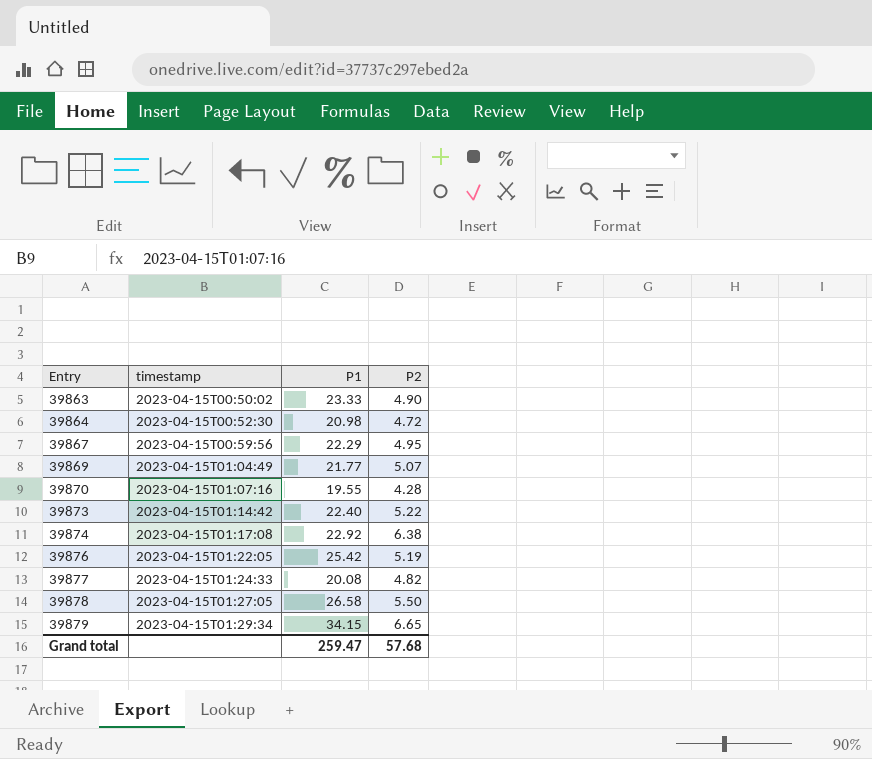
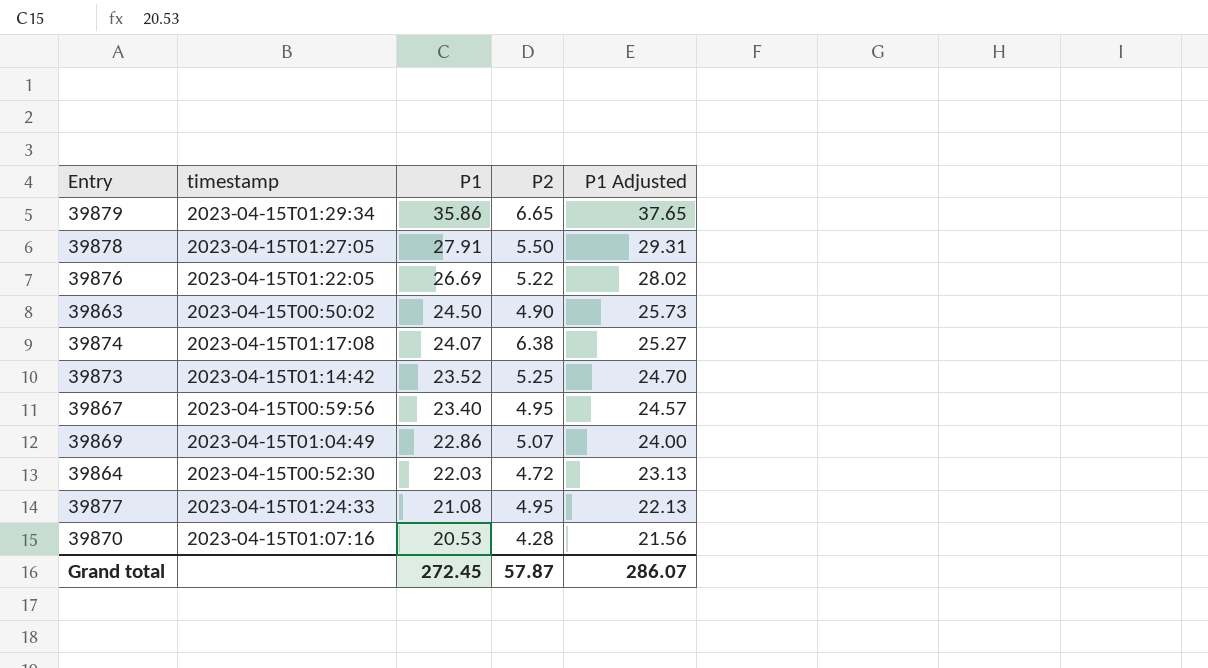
row order: Entry ascending -> P1 descending
column P1 Adjusted | formula: none -> [P1] * 1.05
39879 | P1: 34.15 -> 35.86
39878 | P1: 26.58 -> 27.91
39876 | P1: 25.42 -> 26.69
39876 | P2: 5.19 -> 5.22
39863 | P1: 23.33 -> 24.50
39874 | P1: 22.92 -> 24.07
39873 | P1: 22.40 -> 23.52
39873 | P2: 5.22 -> 5.25
39867 | P1: 22.29 -> 23.40
39869 | P1: 21.77 -> 22.86
39864 | P1: 20.98 -> 22.03
39877 | P1: 20.08 -> 21.08
39877 | P2: 4.82 -> 4.95
39870 | P1: 19.55 -> 20.53
Grand total | P1: 259.47 -> 272.45
Grand total | P2: 57.68 -> 57.87

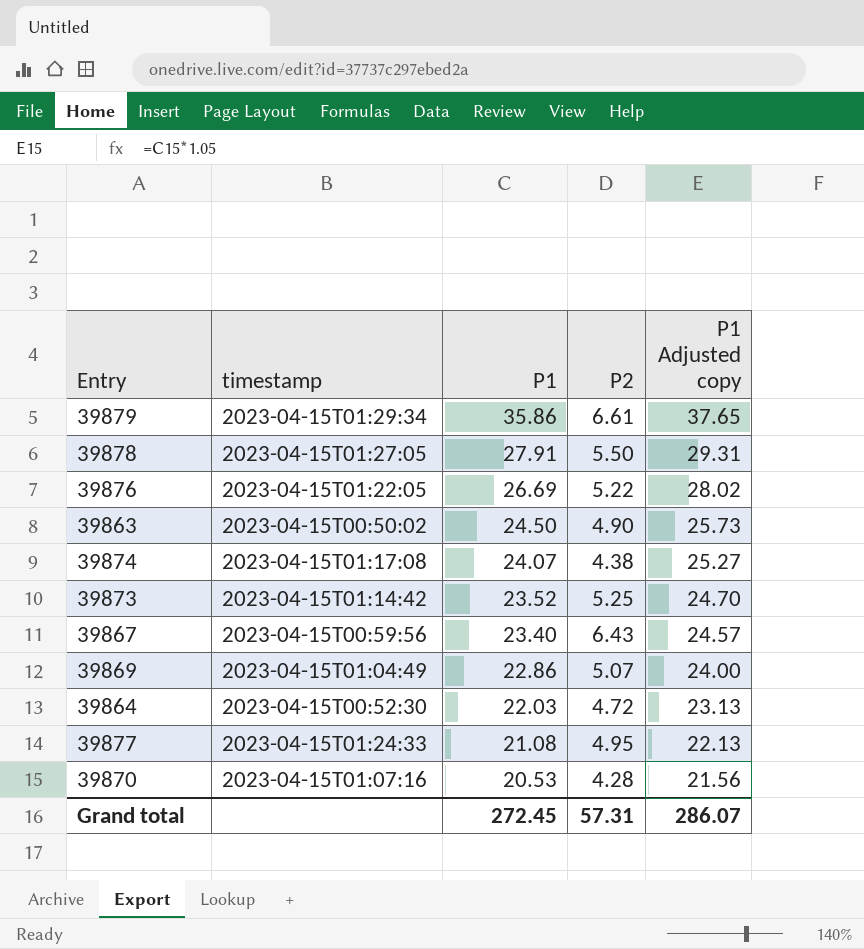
column name: P1 Adjusted -> P1 Adjusted copy
39879 | P2: 6.65 -> 6.61
39874 | P2: 6.38 -> 4.38
39867 | P2: 4.95 -> 6.43
Grand total | P2: 57.87 -> 57.31

